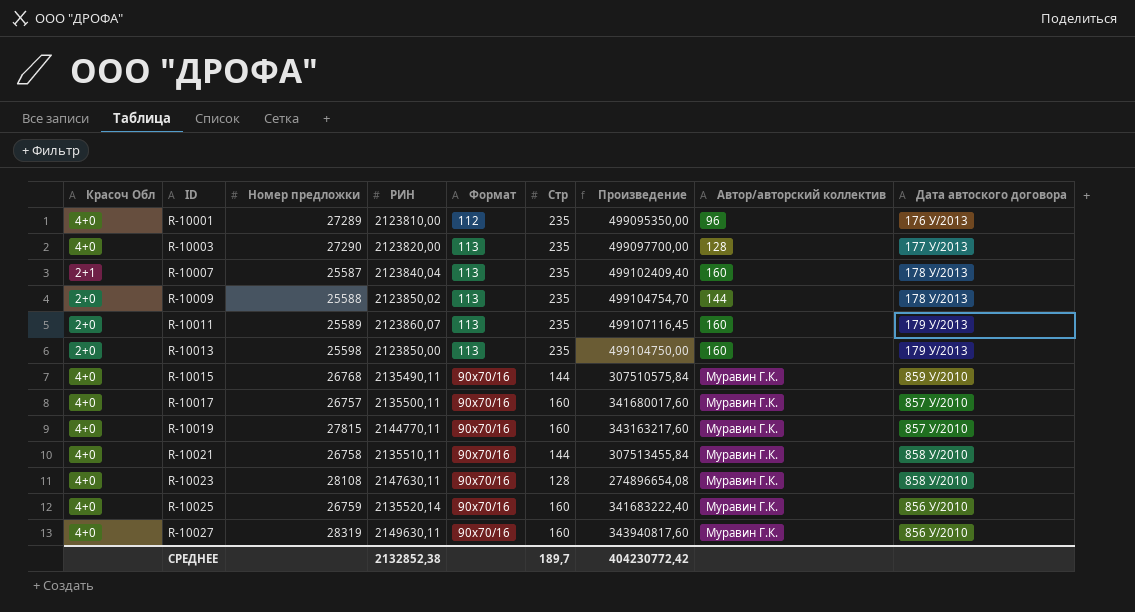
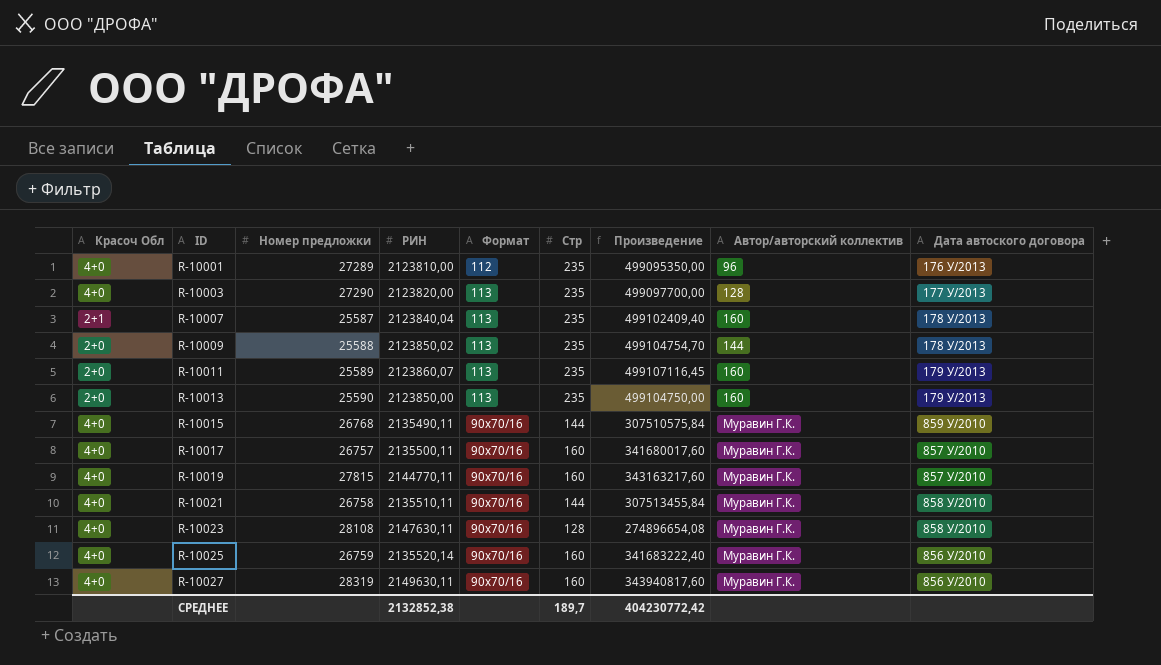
R-10013 | Номер предложки: 25598 -> 25590

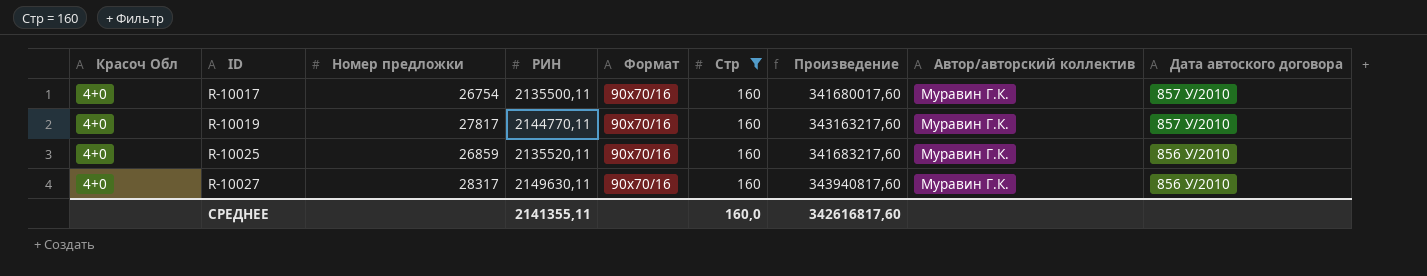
filter: none -> Стр = 160
R-10017 | Номер предложки: 26757 -> 26754
R-10019 | Номер предложки: 27815 -> 27817
R-10025 | Номер предложки: 26759 -> 26859
R-10025 | РИН: 2135520,14 -> 2135520,11
R-10025 | Произведение: 341683222,40 -> 341683217,60
R-10027 | Номер предложки: 28319 -> 28317
СРЕДНЕЕ | РИН: 2132852,38 -> 2141355,11
СРЕДНЕЕ | Стр: 189,7 -> 160,0
СРЕДНЕЕ | Произведение: 404230772,42 -> 342616817,60

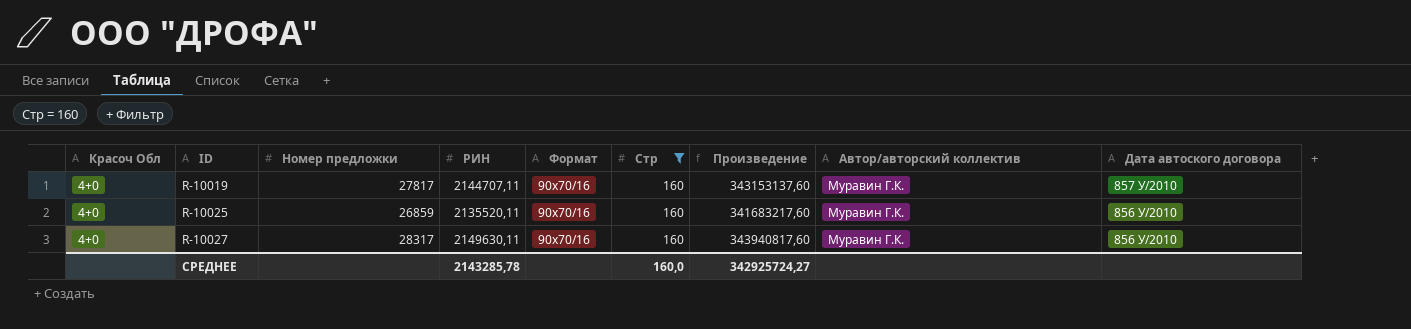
row R-10017: 4+0 | 26754 | 2135500,11 | 90x70/16 | 160 | 341680017,60 | Муравин Г.К. | 857 У/2010 -> none
R-10019 | РИН: 2144770,11 -> 2144707,11
R-10019 | Произведение: 343163217,60 -> 343153137,60
СРЕДНЕЕ | РИН: 2141355,11 -> 2143285,78
СРЕДНЕЕ | Произведение: 342616817,60 -> 342925724,27

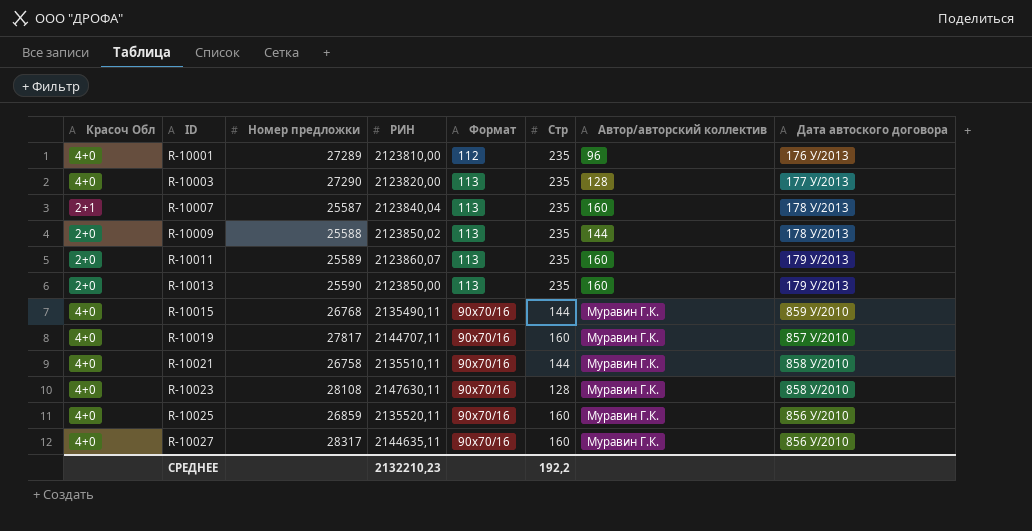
filter: Стр = 160 -> none
column Произведение | formula: [РИН] * [Стр] -> none
R-10027 | РИН: 2149630,11 -> 2144635,11
СРЕДНЕЕ | РИН: 2143285,78 -> 2132210,23
СРЕДНЕЕ | Стр: 160,0 -> 192,2

